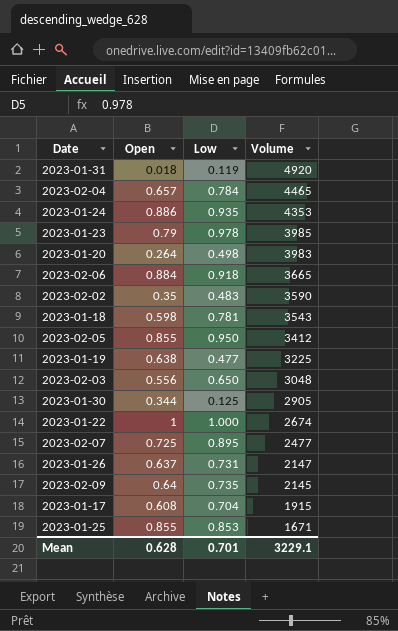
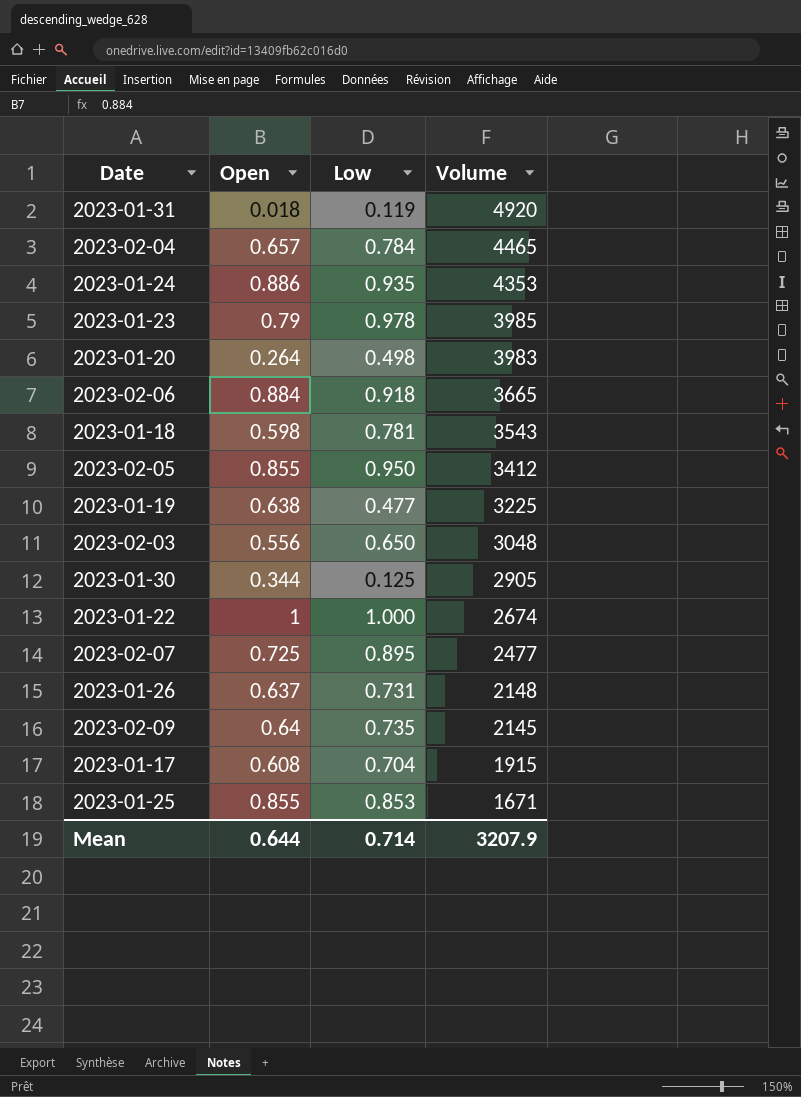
row 2023-02-02: 0.35 | 0.483 | 3590 -> none
2023-01-26 | Volume: 2147 -> 2148
Mean | Open: 0.628 -> 0.644
Mean | Low: 0.701 -> 0.714
Mean | Volume: 3229.1 -> 3207.9

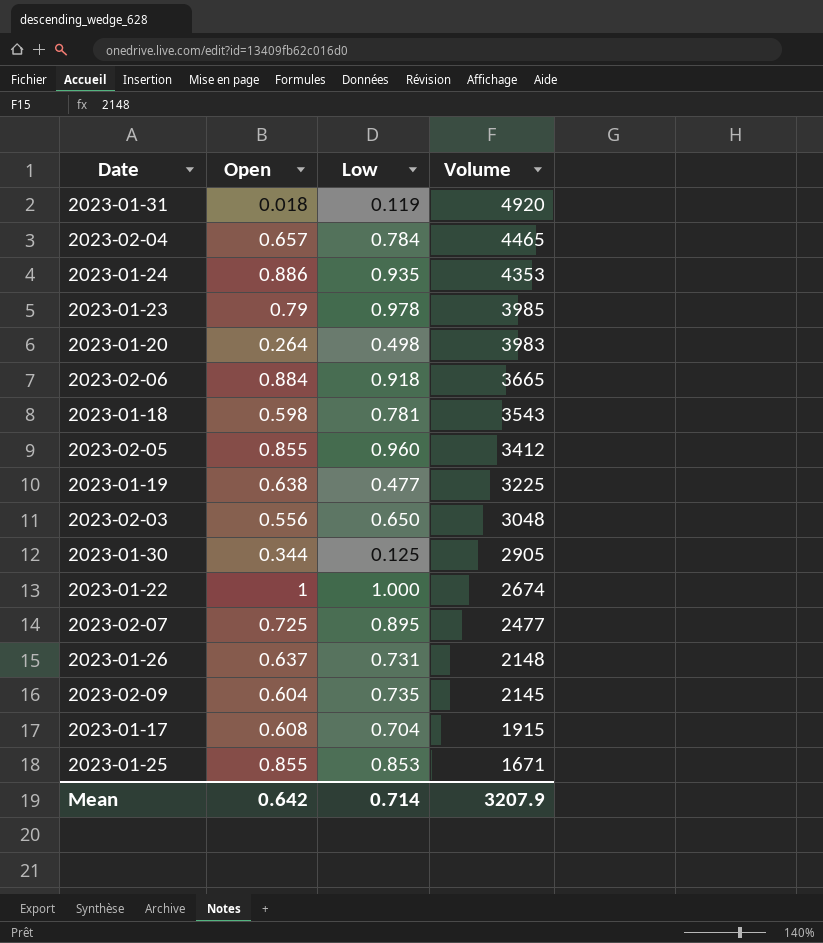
2023-02-05 | Low: 0.950 -> 0.960
2023-02-09 | Open: 0.64 -> 0.604
Mean | Open: 0.644 -> 0.642

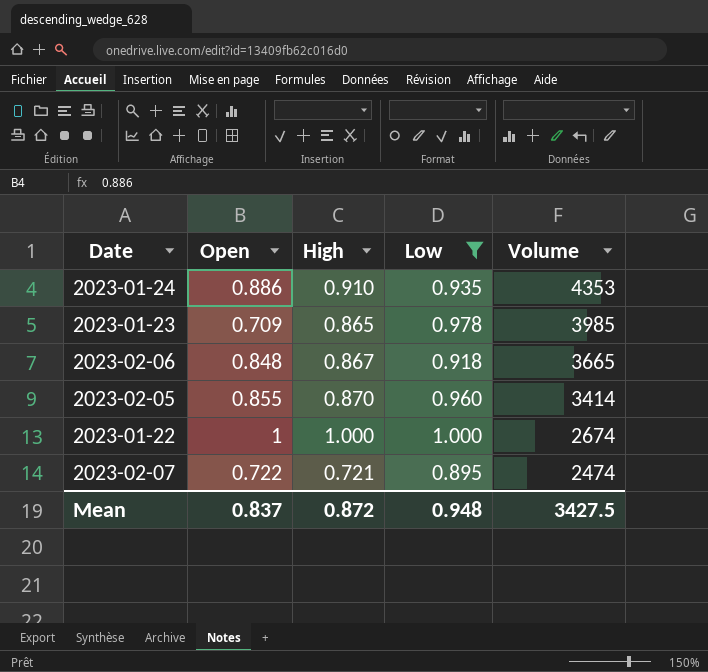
filter: none -> Low >= 0.895
column High | position: none -> 3
2023-01-23 | Open: 0.79 -> 0.709
2023-02-06 | Open: 0.884 -> 0.848
2023-02-05 | Volume: 3412 -> 3414
2023-02-07 | Open: 0.725 -> 0.722
2023-02-07 | Volume: 2477 -> 2474
Mean | Open: 0.642 -> 0.837
Mean | Low: 0.714 -> 0.948
Mean | Volume: 3207.9 -> 3427.5

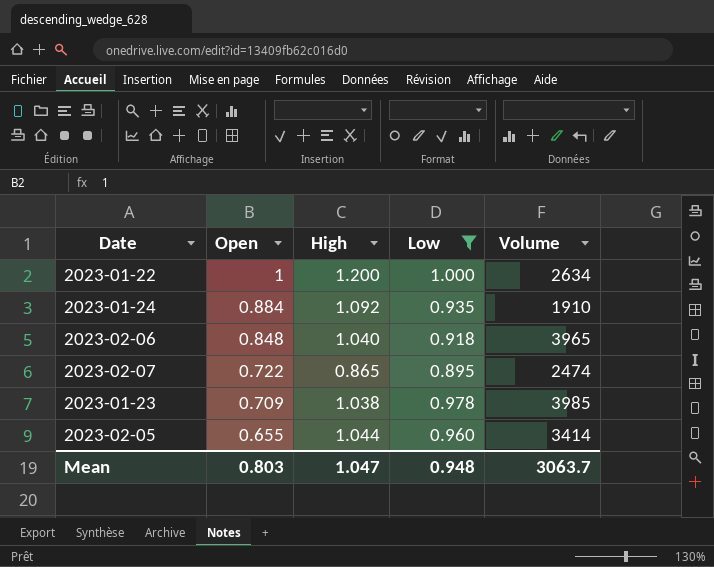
row order: Volume descending -> Open descending
2023-01-22 | High: 1.000 -> 1.200
2023-01-22 | Volume: 2674 -> 2634
2023-01-24 | Open: 0.886 -> 0.884
2023-01-24 | High: 0.910 -> 1.092
2023-01-24 | Volume: 4353 -> 1910
2023-02-06 | High: 0.867 -> 1.040
2023-02-06 | Volume: 3665 -> 3965
2023-02-07 | High: 0.721 -> 0.865
2023-01-23 | High: 0.865 -> 1.038
2023-02-05 | Open: 0.855 -> 0.655
2023-02-05 | High: 0.870 -> 1.044
Mean | Open: 0.837 -> 0.803
Mean | High: 0.872 -> 1.047
Mean | Volume: 3427.5 -> 3063.7

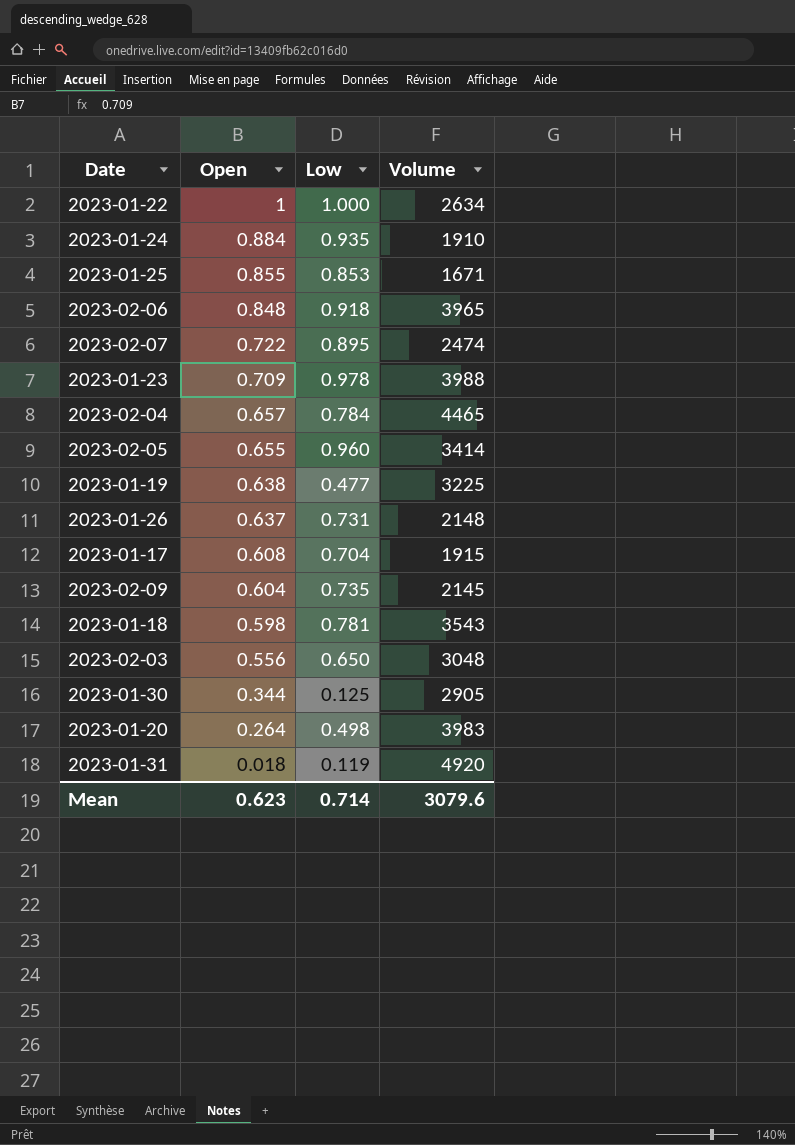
filter: Low >= 0.895 -> none
column High | position: 3 -> none
2023-01-23 | Volume: 3985 -> 3988
Mean | Open: 0.803 -> 0.623
Mean | Low: 0.948 -> 0.714
Mean | Volume: 3063.7 -> 3079.6

